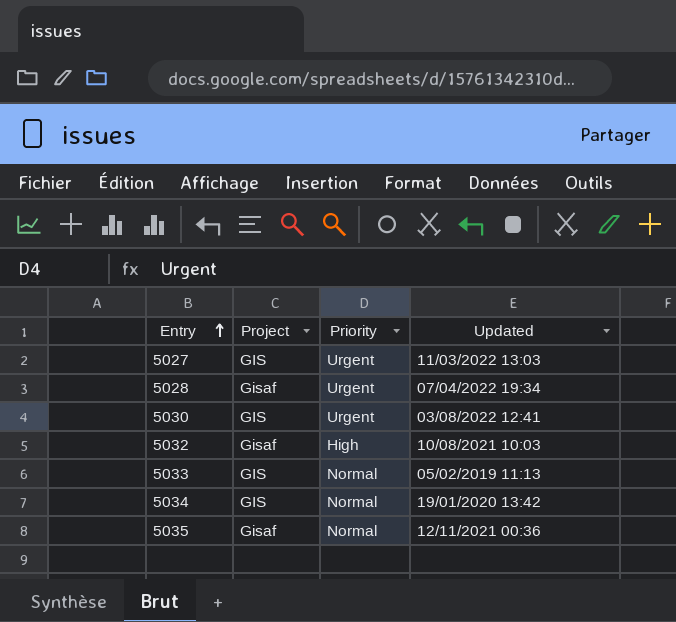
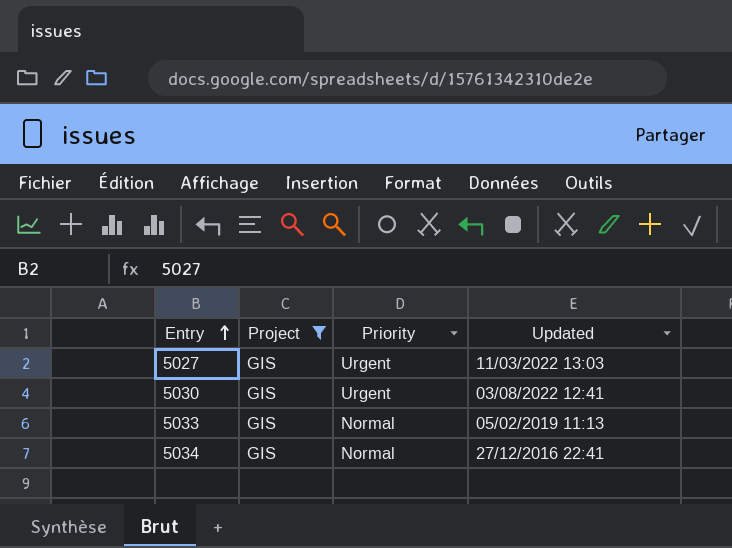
filter: none -> Project = GIS
5034 | Updated: 19/01/2020 13:42 -> 27/12/2016 22:41

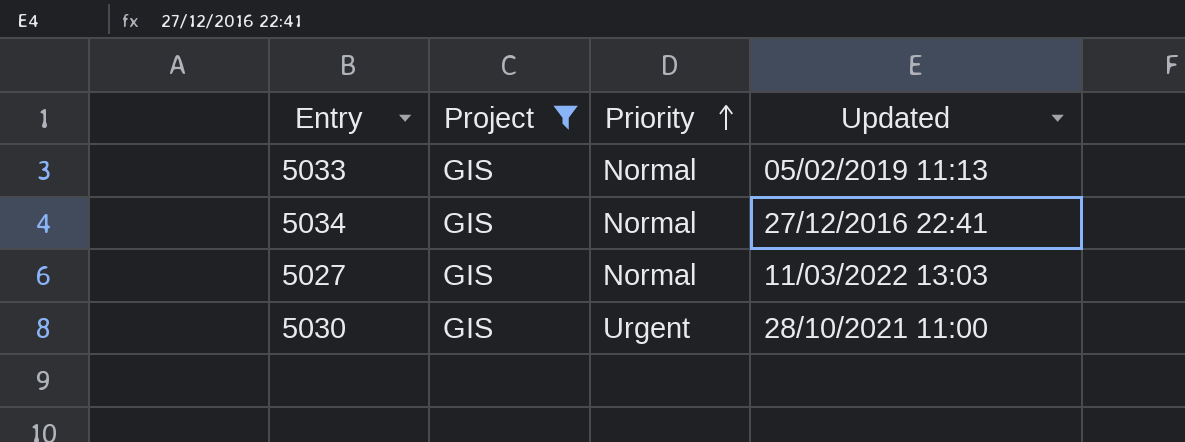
row order: Entry ascending -> Priority ascending
5027 | Priority: Urgent -> Normal
5030 | Updated: 03/08/2022 12:41 -> 28/10/2021 11:00

